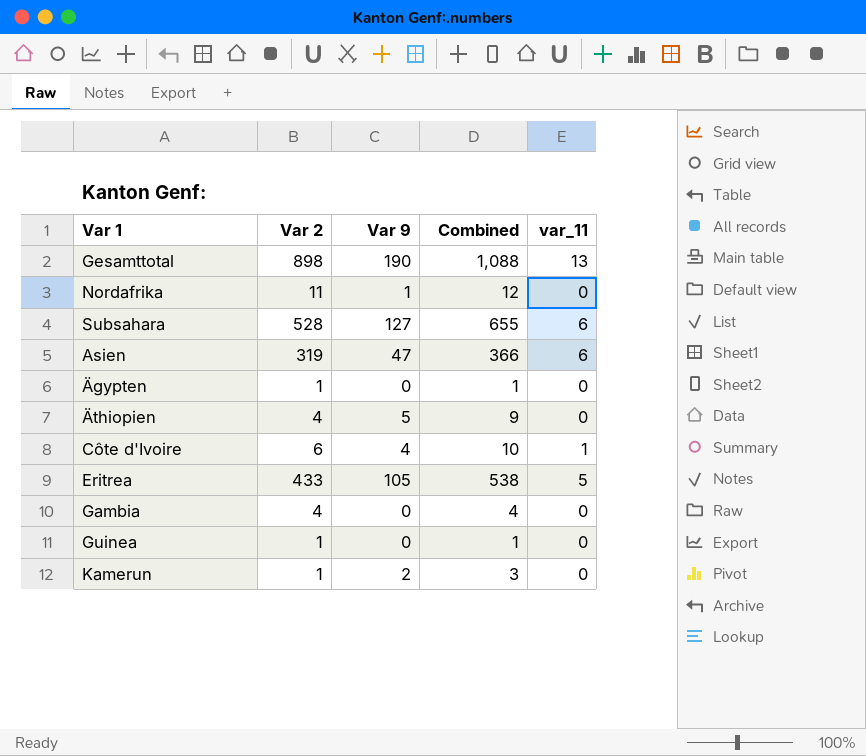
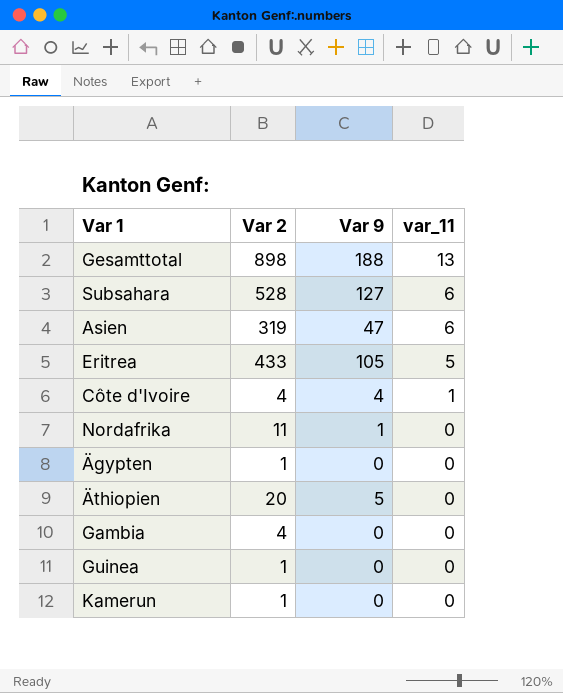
row order: none -> var_11 descending
column Combined | formula: [Var 2] + [Var 9] -> none
Gesamttotal | Var 9: 190 -> 188
Côte d'Ivoire | Var 2: 6 -> 4
Äthiopien | Var 2: 4 -> 20
Kamerun | Var 9: 2 -> 0

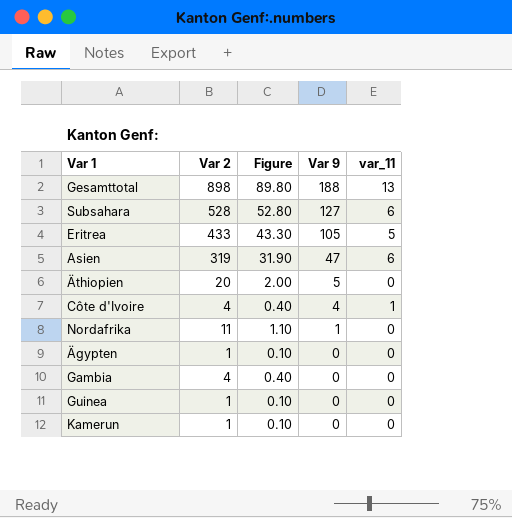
row order: var_11 descending -> Var 9 descending
column Figure | formula: none -> [Var 2] * 0.1

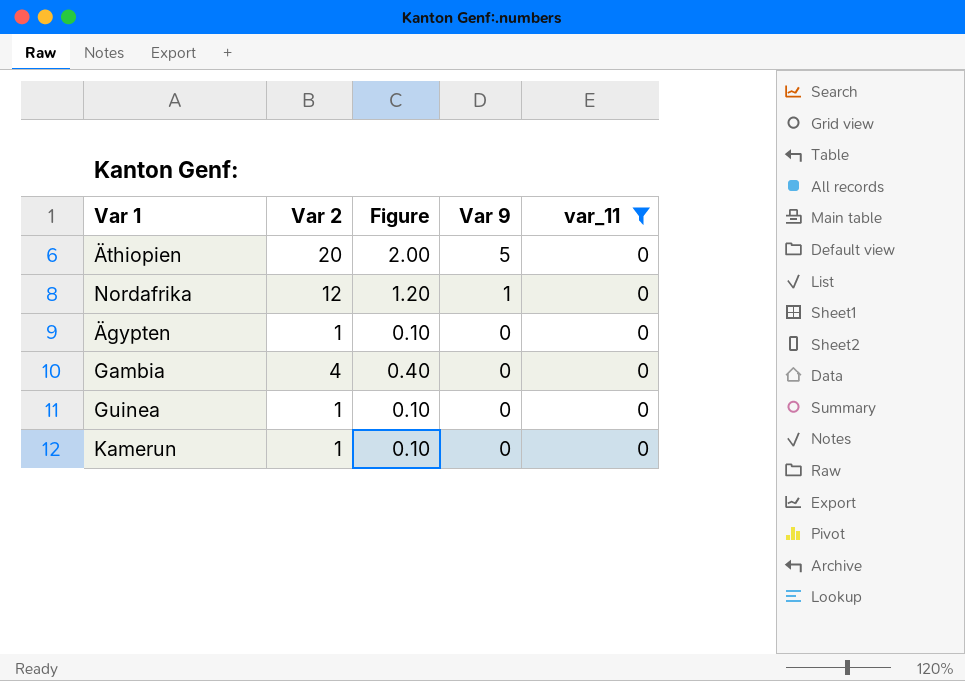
filter: none -> var_11 = 0
Nordafrika | Var 2: 11 -> 12
Nordafrika | Figure: 1.10 -> 1.20

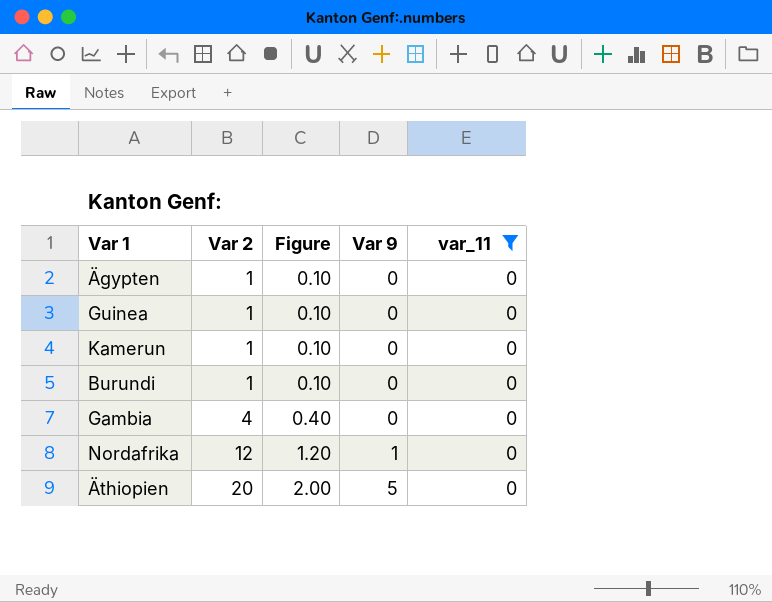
row order: Var 9 descending -> Var 2 ascending
row Burundi: none -> 1 | 0.10 | 0 | 0

